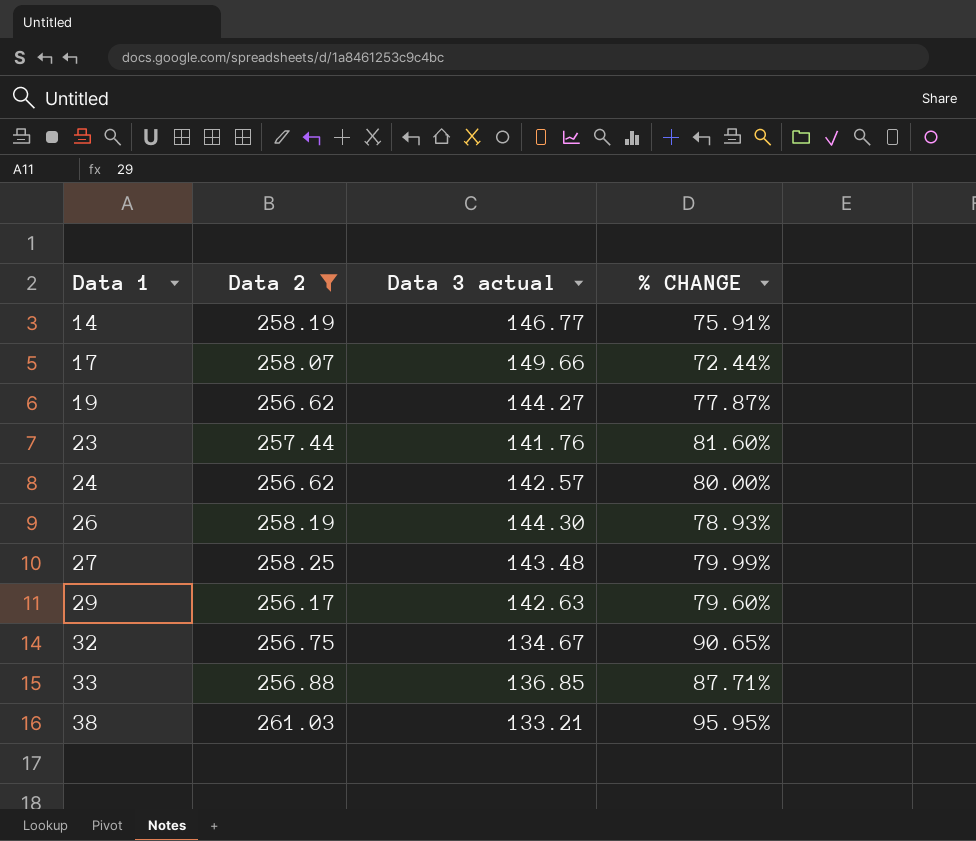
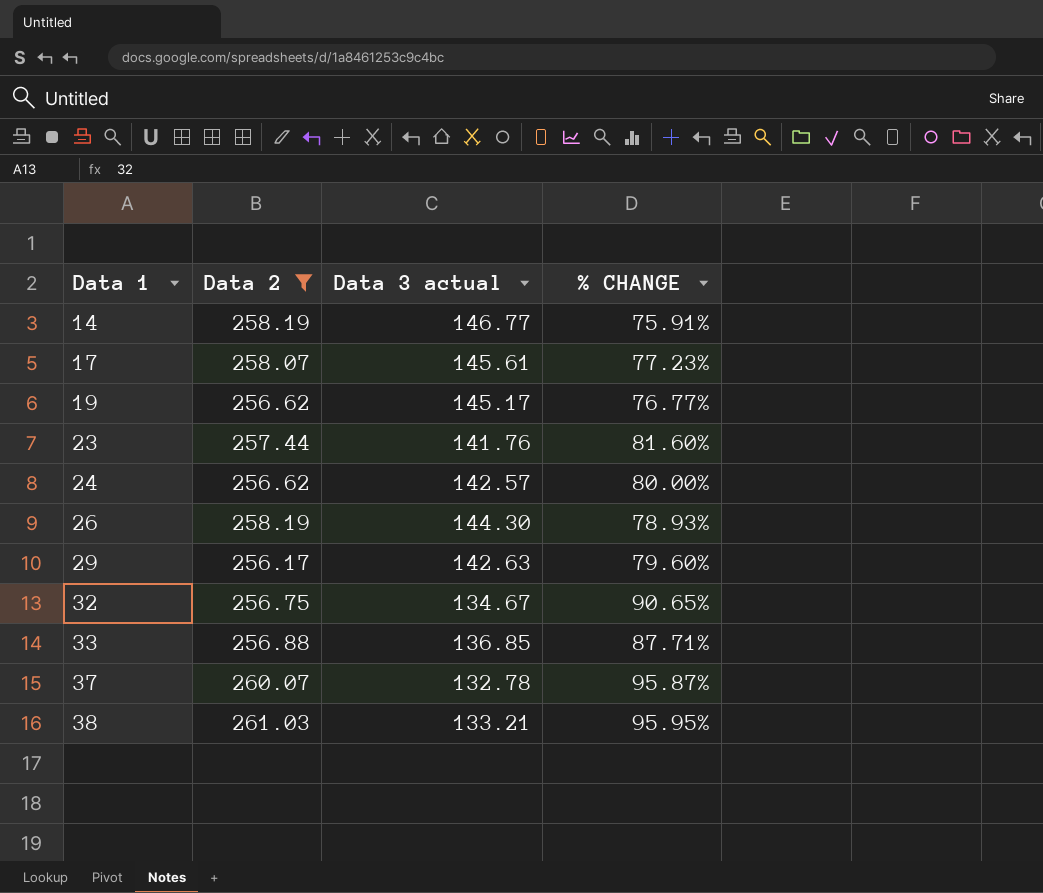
row 27: 258.25 | 143.48 | 79.99% -> none
17 | Data 3 actual: 149.66 -> 145.61
17 | % CHANGE: 72.44% -> 77.23%
19 | Data 3 actual: 144.27 -> 145.17
19 | % CHANGE: 77.87% -> 76.77%
row 37: none -> 260.07 | 132.78 | 95.87%

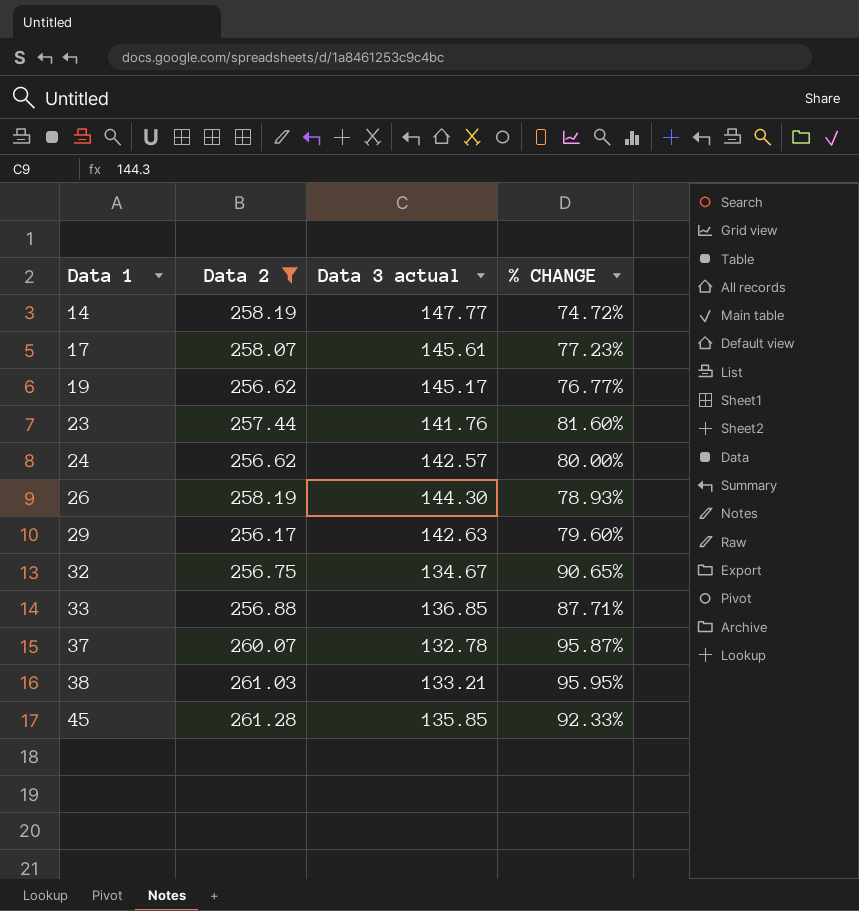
14 | Data 3 actual: 146.77 -> 147.77
14 | % CHANGE: 75.91% -> 74.72%
row 45: none -> 261.28 | 135.85 | 92.33%

